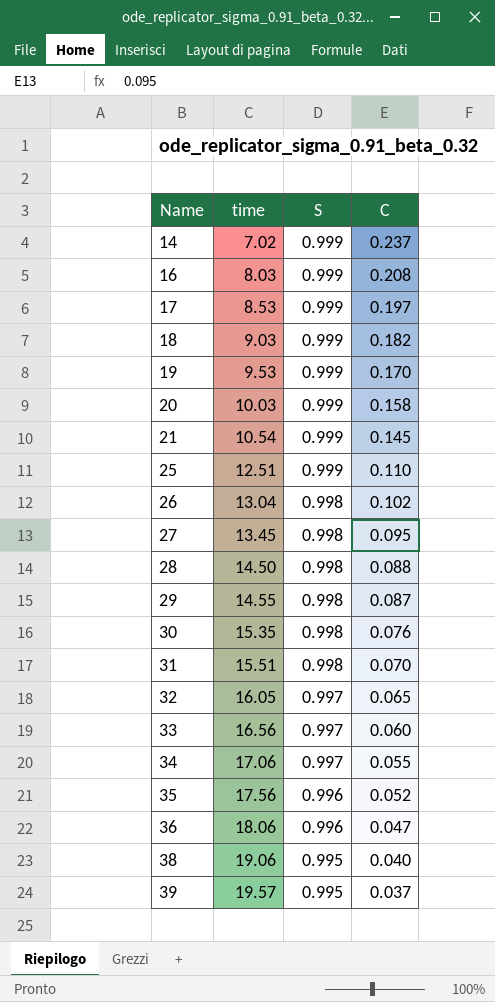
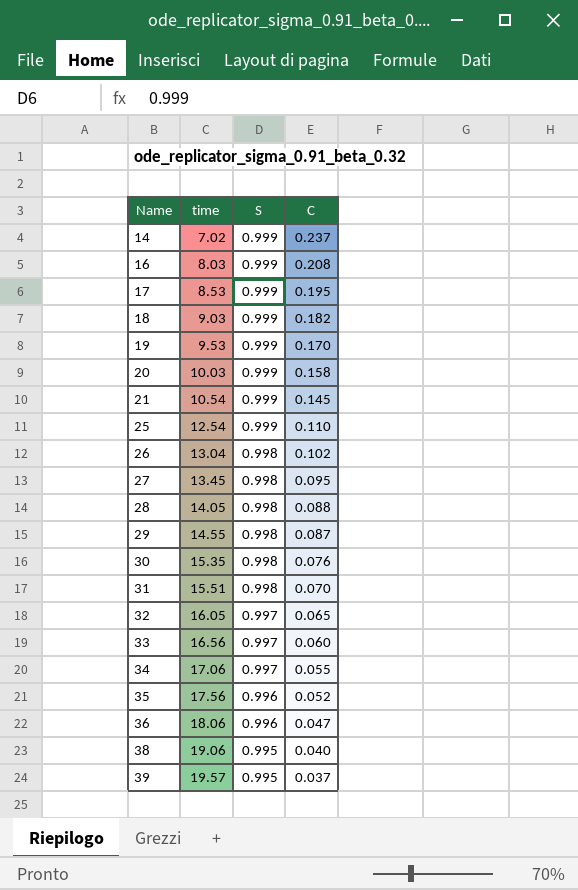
17 | C: 0.197 -> 0.195
25 | time: 12.51 -> 12.54
28 | time: 14.50 -> 14.05

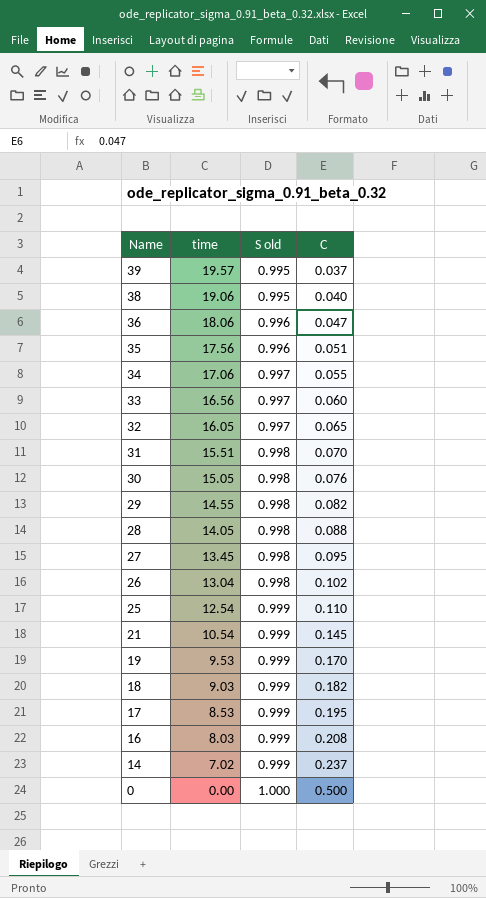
row order: Name ascending -> Name descending
column name: S -> S old
row 20: 10.03 | 0.999 | 0.158 -> none
35 | C: 0.052 -> 0.051
30 | time: 15.35 -> 15.05
29 | C: 0.087 -> 0.082
row 0: none -> 0.00 | 1.000 | 0.500

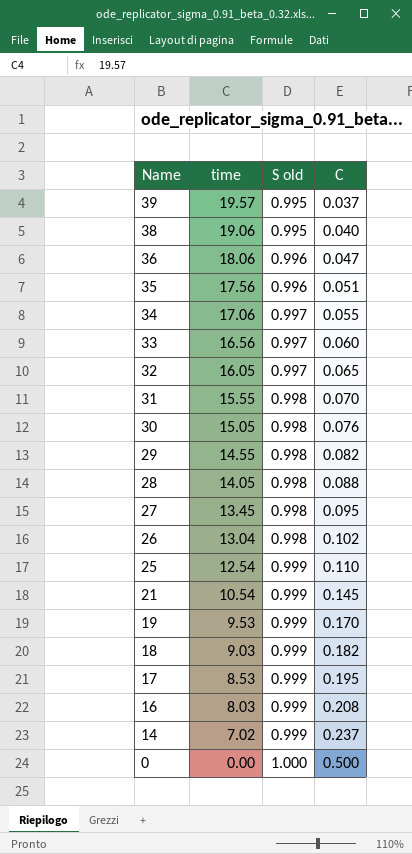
31 | time: 15.51 -> 15.55

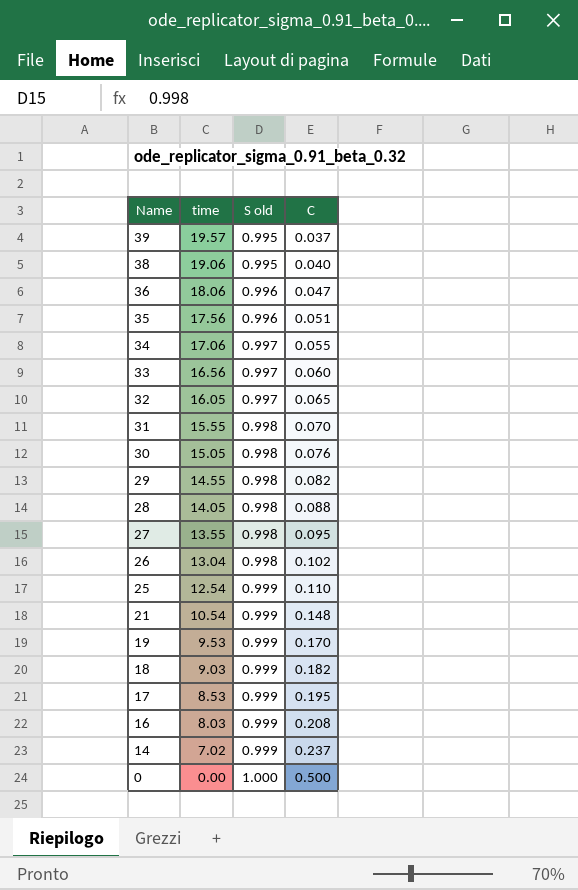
27 | time: 13.45 -> 13.55
21 | C: 0.145 -> 0.148

